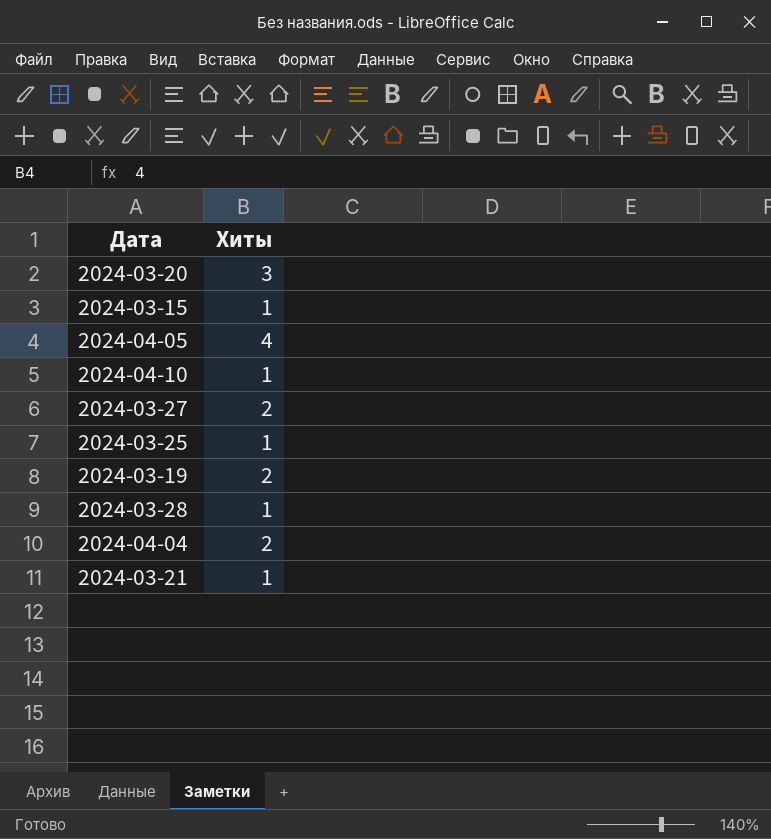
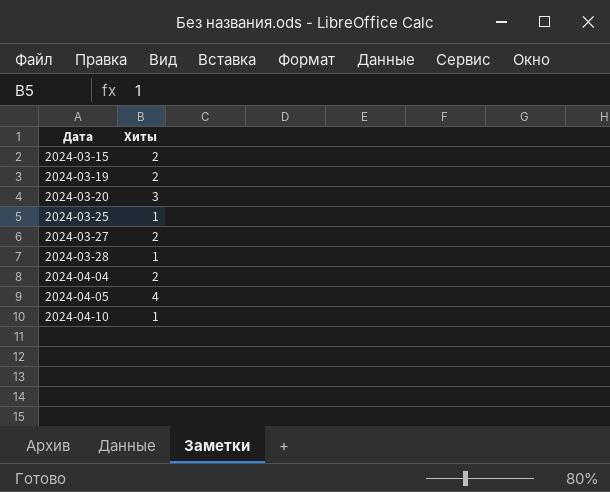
row order: none -> Дата ascending
row 2024-03-21: 1 -> none
2024-03-15 | Хиты: 1 -> 2

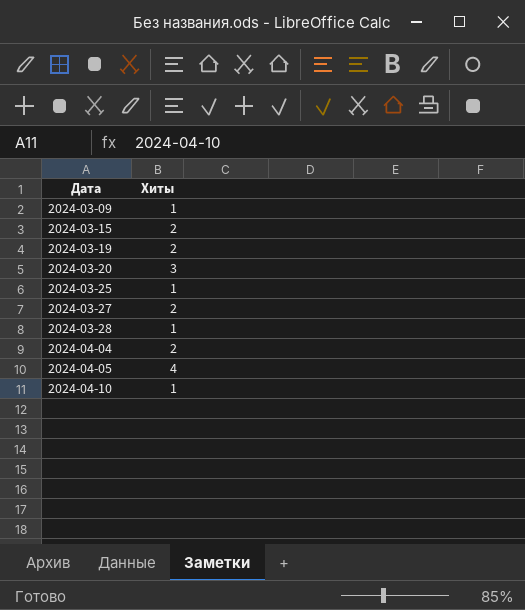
row 2024-03-09: none -> 1

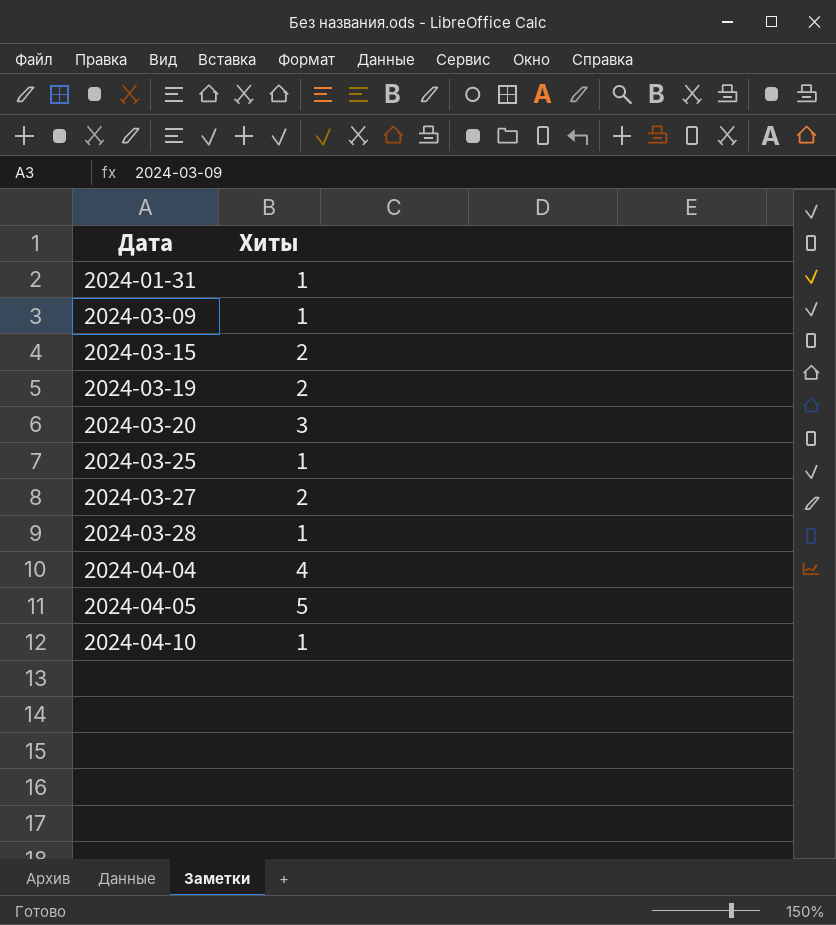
row 2024-01-31: none -> 1
2024-04-04 | Хиты: 2 -> 4
2024-04-05 | Хиты: 4 -> 5

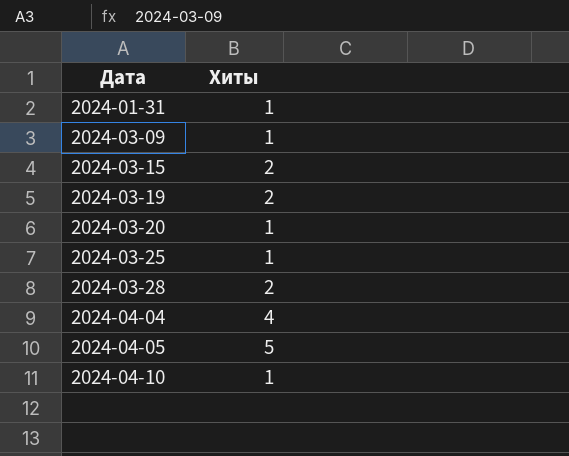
row 2024-03-27: 2 -> none
2024-03-20 | Хиты: 3 -> 1
2024-03-28 | Хиты: 1 -> 2

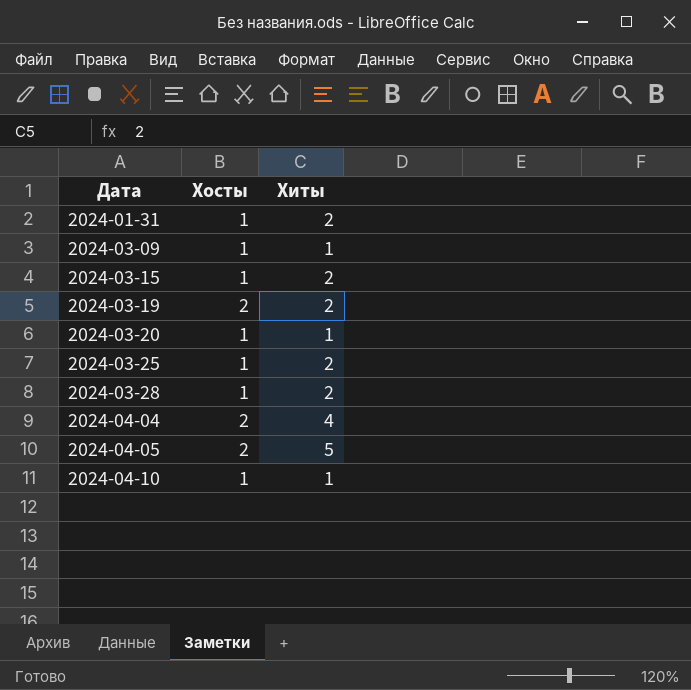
column Хосты | position: none -> 2
2024-01-31 | Хиты: 1 -> 2
2024-03-25 | Хиты: 1 -> 2

